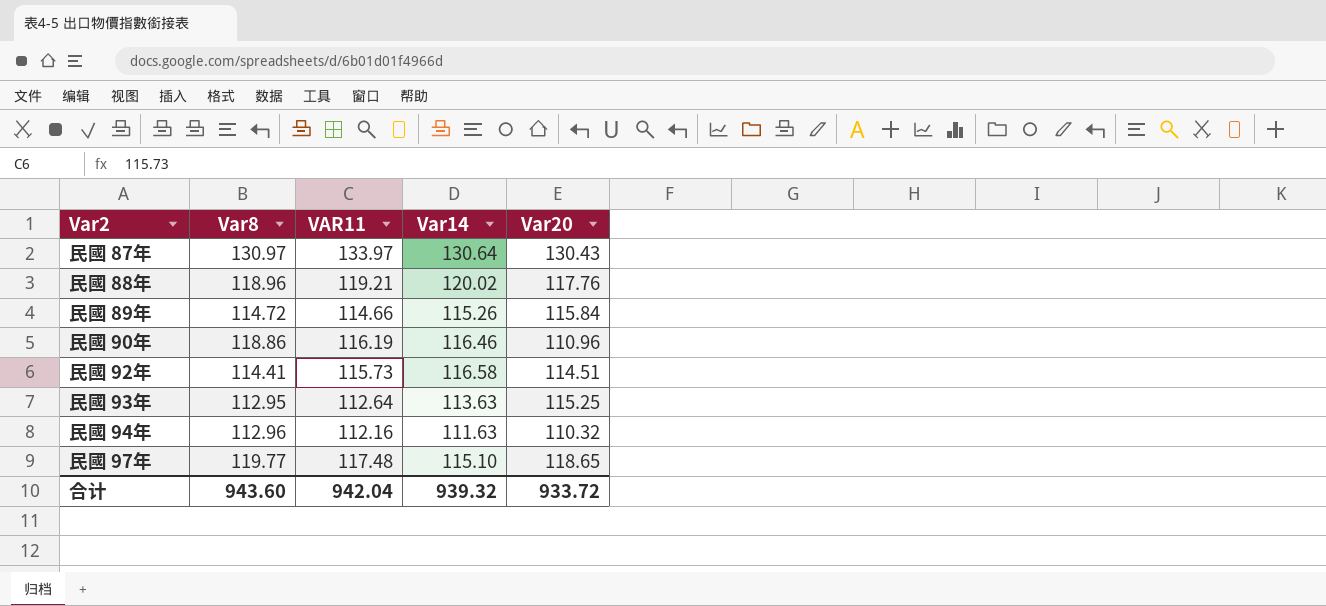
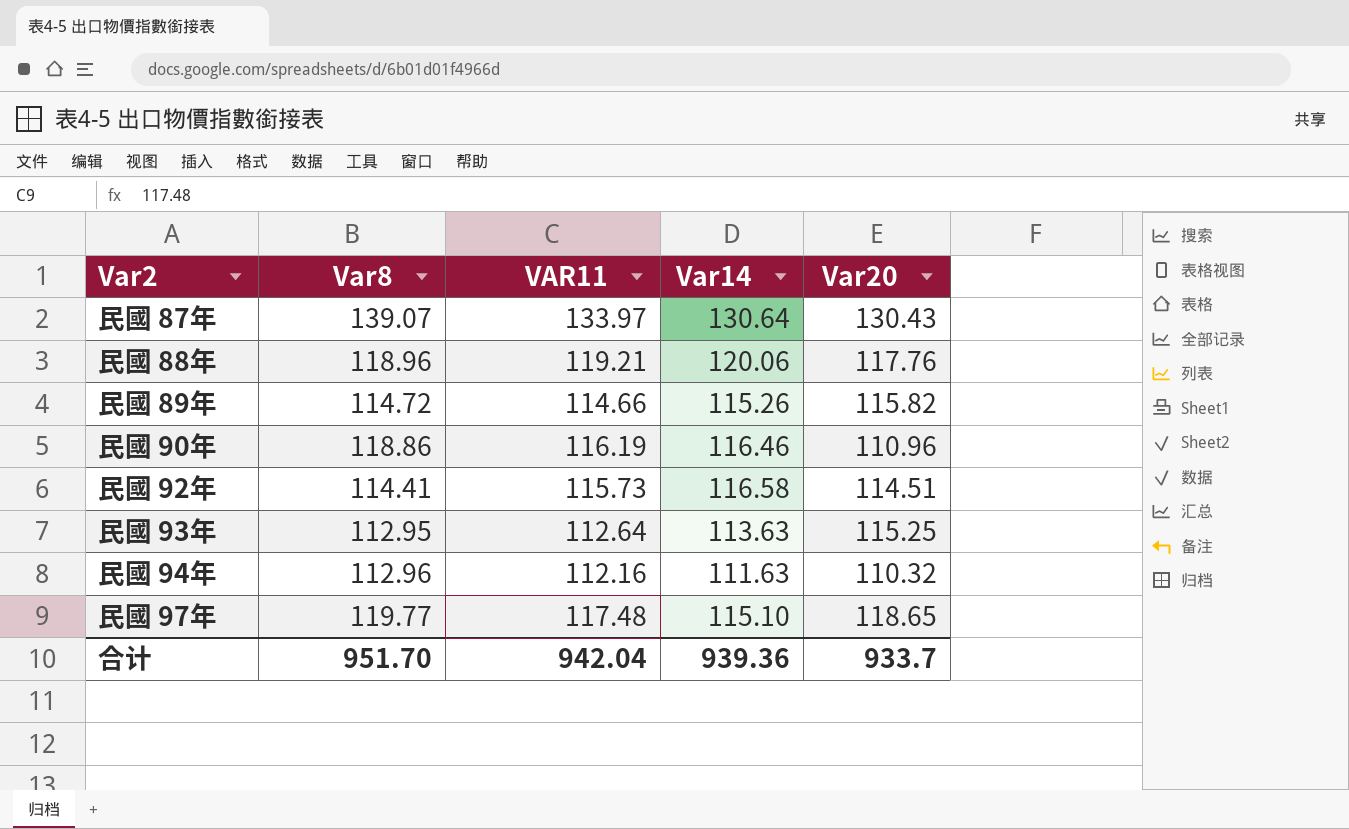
民國 87年 | Var8: 130.97 -> 139.07
民國 88年 | Var14: 120.02 -> 120.06
民國 89年 | Var20: 115.84 -> 115.82
合计 | Var8: 943.60 -> 951.70
合计 | Var14: 939.32 -> 939.36
合计 | Var20: 933.72 -> 933.7

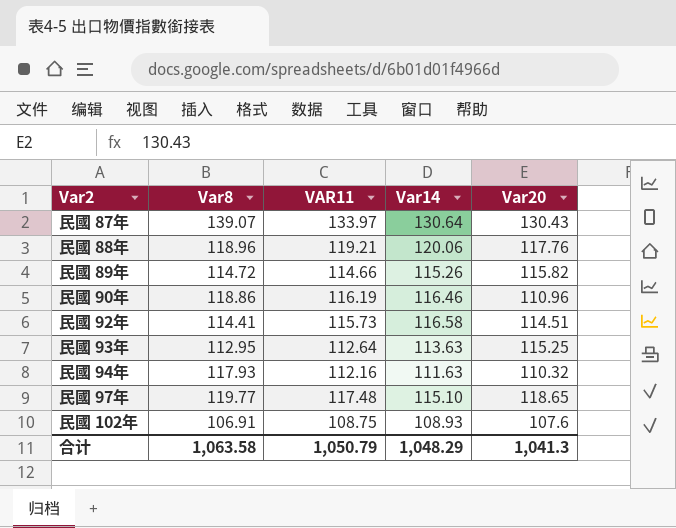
民國 94年 | Var8: 112.96 -> 117.93
row 民國 102年: none -> 106.91 | 108.75 | 108.93 | 107.6
合计 | Var8: 951.70 -> 1,063.58
合计 | VAR11: 942.04 -> 1,050.79
合计 | Var14: 939.36 -> 1,048.29
合计 | Var20: 933.7 -> 1,041.3

